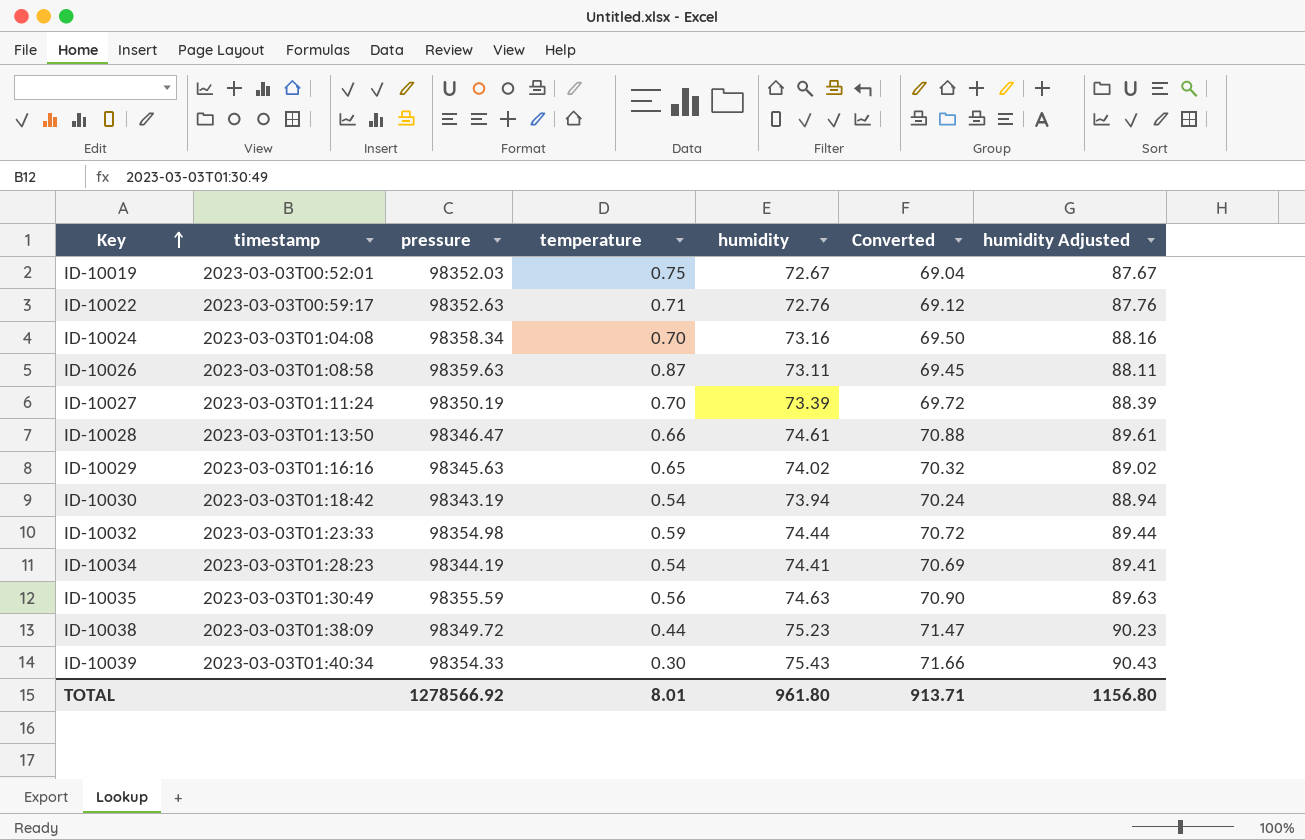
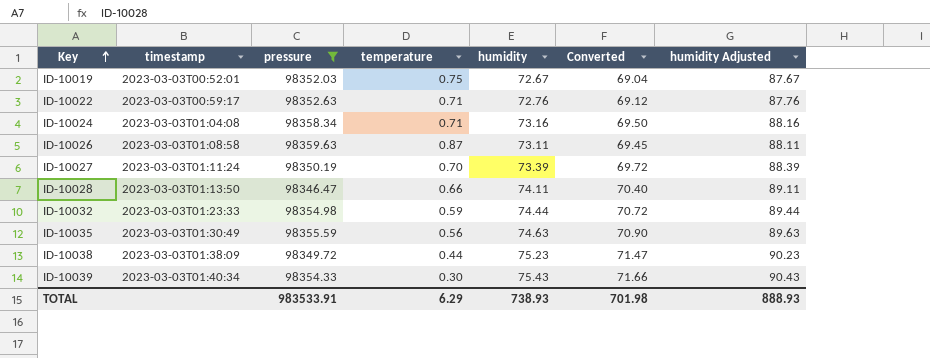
filter: none -> pressure >= 98346.47
ID-10024 | temperature: 0.70 -> 0.71
ID-10028 | humidity: 74.61 -> 74.11
ID-10028 | Converted: 70.88 -> 70.40
ID-10028 | humidity Adjusted: 89.61 -> 89.11
TOTAL | pressure: 1278566.92 -> 983533.91
TOTAL | temperature: 8.01 -> 6.29
TOTAL | humidity: 961.80 -> 738.93
TOTAL | Converted: 913.71 -> 701.98
TOTAL | humidity Adjusted: 1156.80 -> 888.93

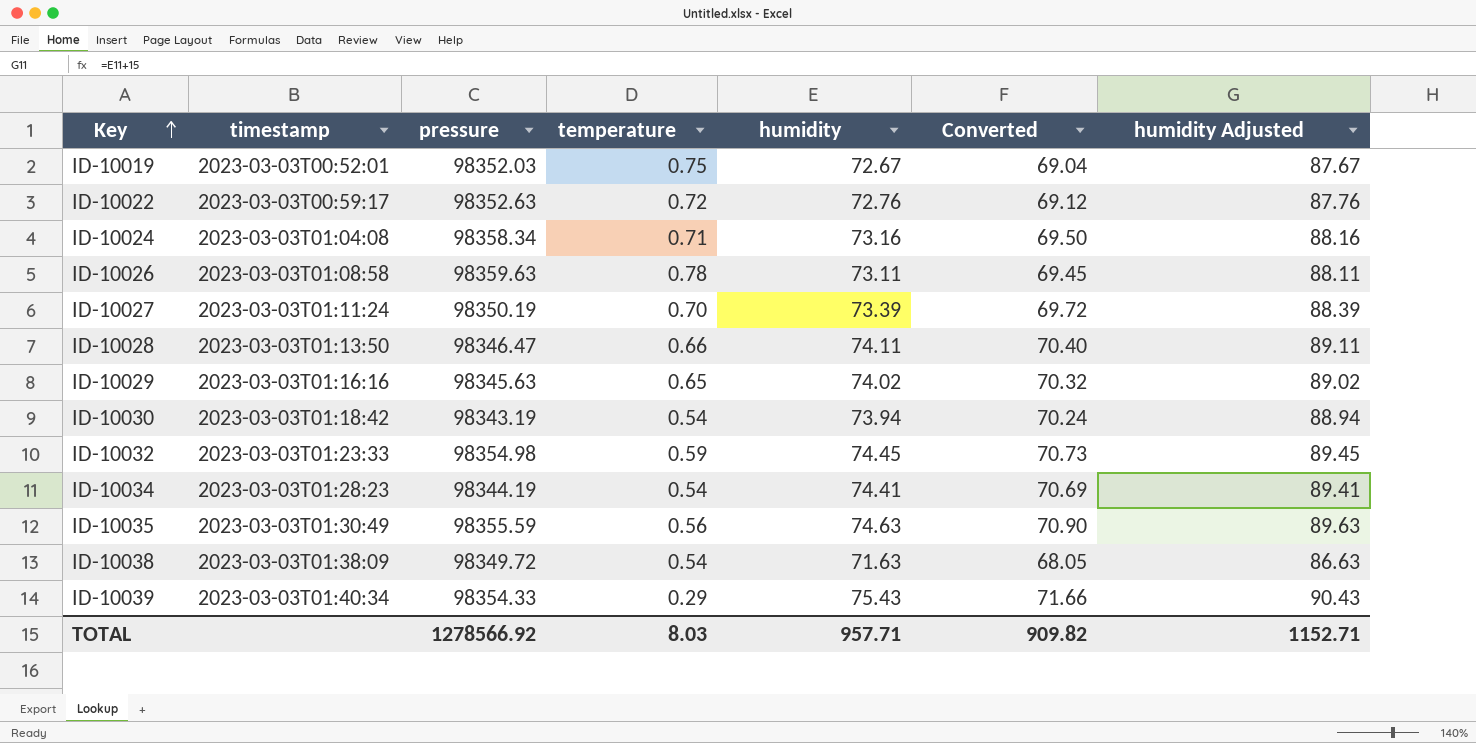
filter: pressure >= 98346.47 -> none
ID-10022 | temperature: 0.71 -> 0.72
ID-10026 | temperature: 0.87 -> 0.78
ID-10032 | humidity: 74.44 -> 74.45
ID-10032 | Converted: 70.72 -> 70.73
ID-10032 | humidity Adjusted: 89.44 -> 89.45
ID-10038 | temperature: 0.44 -> 0.54
ID-10038 | humidity: 75.23 -> 71.63
ID-10038 | Converted: 71.47 -> 68.05
ID-10038 | humidity Adjusted: 90.23 -> 86.63
ID-10039 | temperature: 0.30 -> 0.29
TOTAL | pressure: 983533.91 -> 1278566.92
TOTAL | temperature: 6.29 -> 8.03
TOTAL | humidity: 738.93 -> 957.71
TOTAL | Converted: 701.98 -> 909.82
TOTAL | humidity Adjusted: 888.93 -> 1152.71

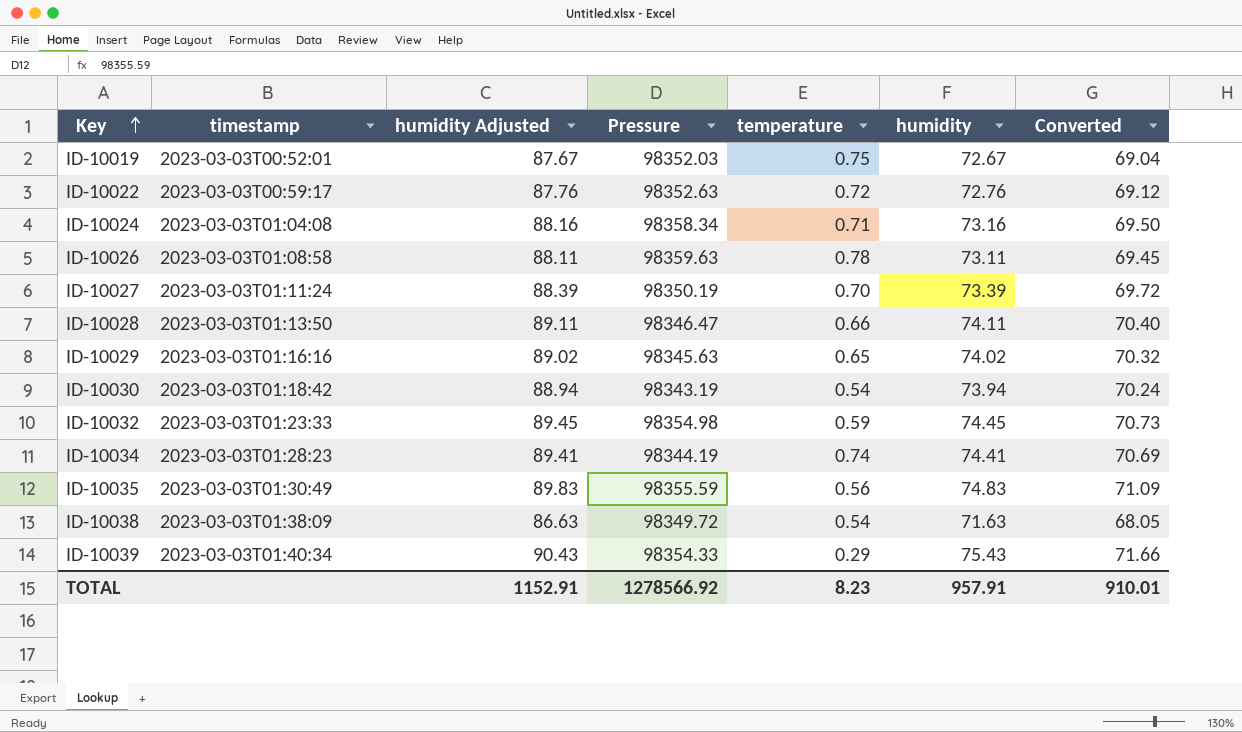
column humidity Adjusted | position: 7 -> 3
column name: pressure -> Pressure
ID-10034 | temperature: 0.54 -> 0.74
ID-10035 | humidity Adjusted: 89.63 -> 89.83
ID-10035 | humidity: 74.63 -> 74.83
ID-10035 | Converted: 70.90 -> 71.09
TOTAL | humidity Adjusted: 1152.71 -> 1152.91
TOTAL | temperature: 8.03 -> 8.23
TOTAL | humidity: 957.71 -> 957.91
TOTAL | Converted: 909.82 -> 910.01

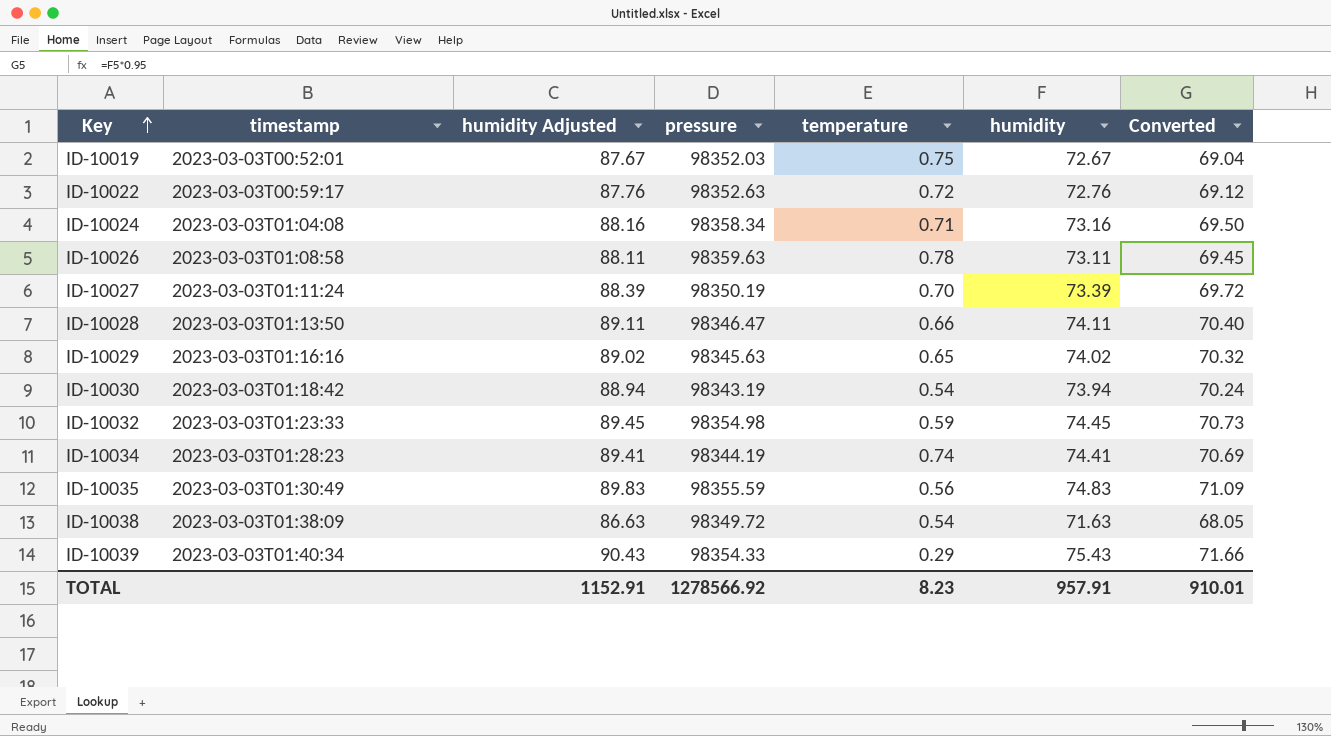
column name: Pressure -> pressure

